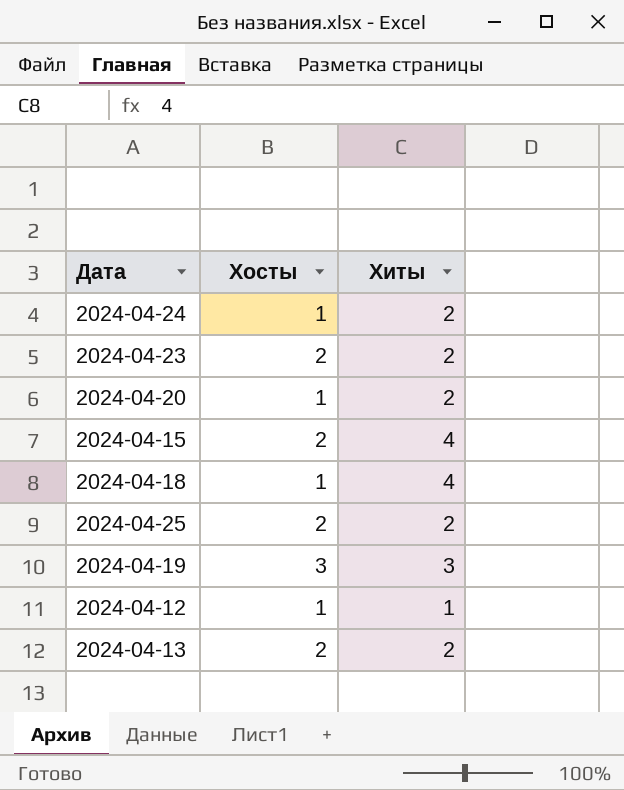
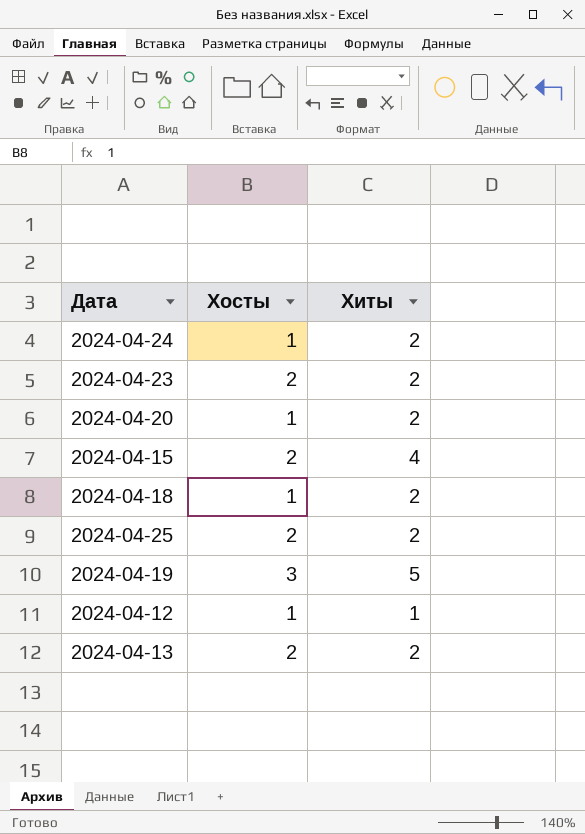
2024-04-18 | Хиты: 4 -> 2
2024-04-19 | Хиты: 3 -> 5

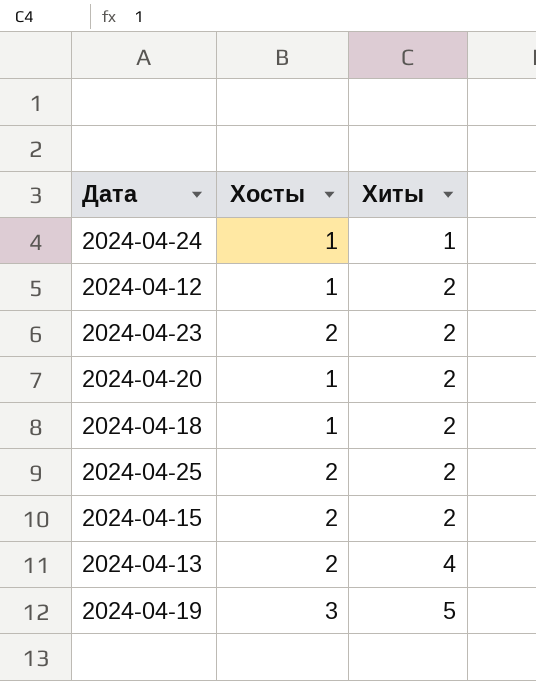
row order: none -> Хиты ascending
2024-04-24 | Хиты: 2 -> 1
2024-04-12 | Хиты: 1 -> 2
2024-04-15 | Хиты: 4 -> 2
2024-04-13 | Хиты: 2 -> 4

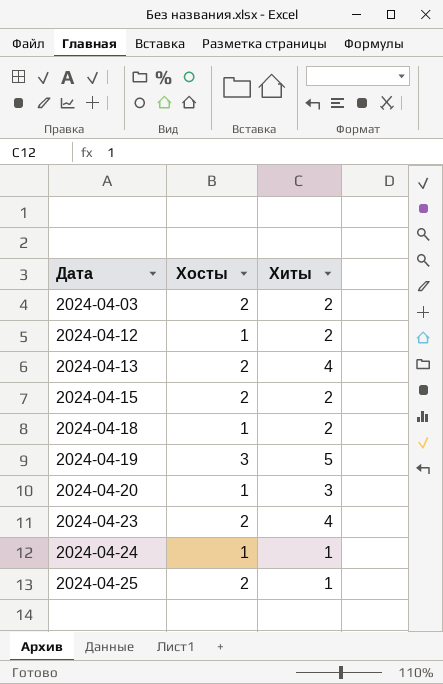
row order: Хиты ascending -> Дата ascending
row 2024-04-03: none -> 2 | 2
2024-04-20 | Хиты: 2 -> 3
2024-04-23 | Хиты: 2 -> 4
2024-04-25 | Хиты: 2 -> 1

